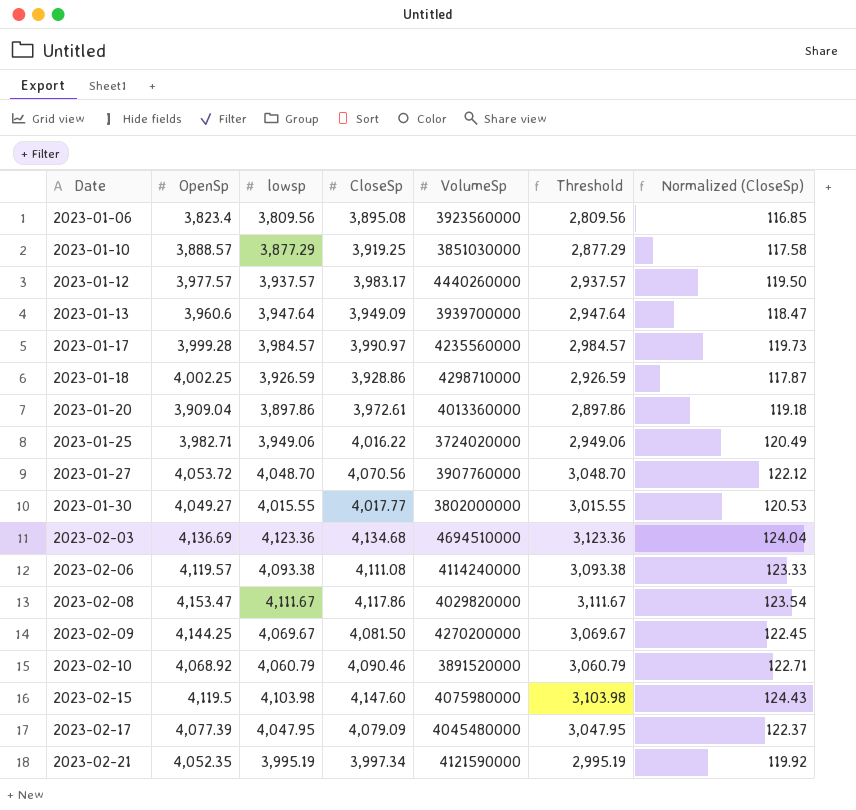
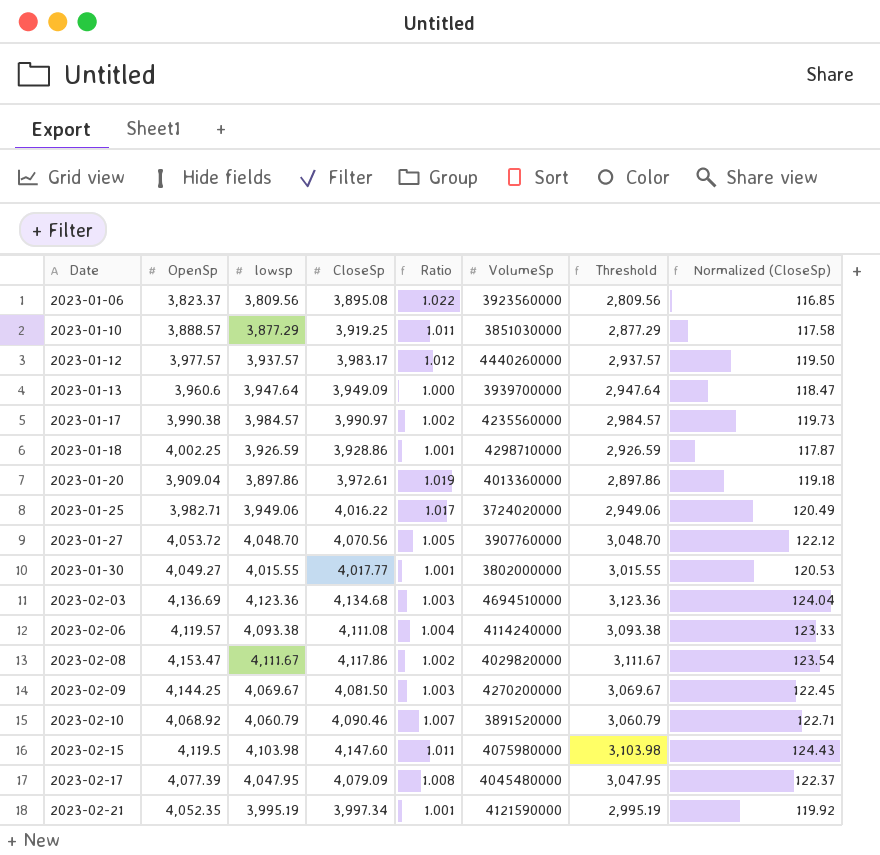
column Ratio | formula: none -> [CloseSp] / [lowsp]
2023-01-06 | OpenSp: 3,823.4 -> 3,823.37
2023-01-17 | OpenSp: 3,999.28 -> 3,990.38

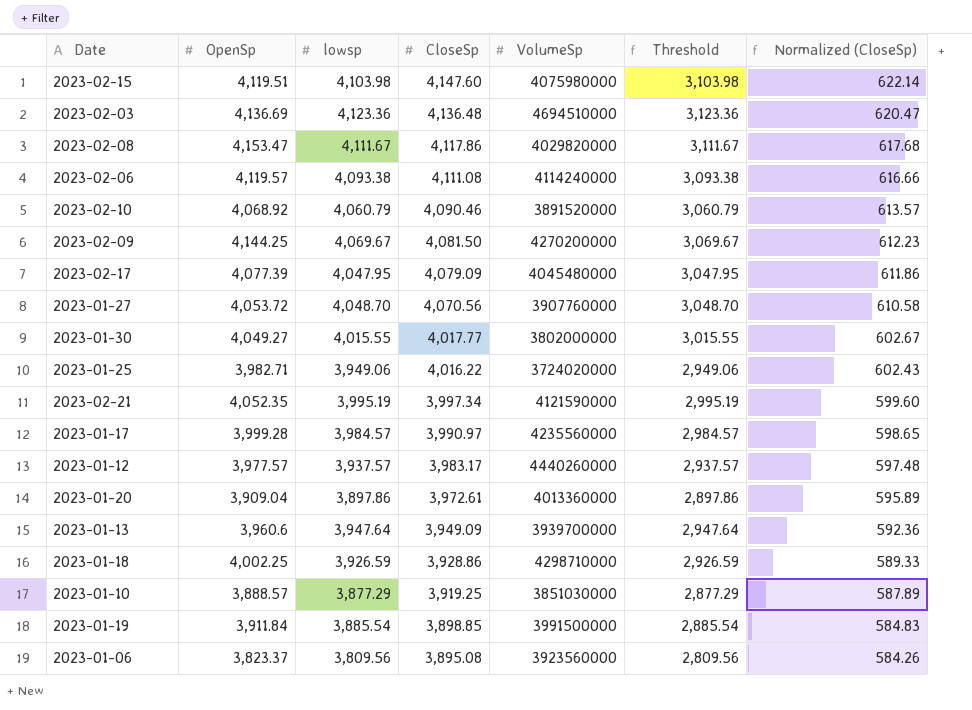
row order: Date ascending -> CloseSp descending
column Ratio | formula: [CloseSp] / [lowsp] -> none
column Normalized (CloseSp) | formula: [CloseSp] * 0.03 -> [CloseSp] * 0.15
2023-02-15 | OpenSp: 4,119.5 -> 4,119.51
2023-02-03 | CloseSp: 4,134.68 -> 4,136.48
2023-01-17 | OpenSp: 3,990.38 -> 3,999.28
row 2023-01-19: none -> 3,911.84 | 3,885.54 | 3,898.85 | 3991500000 | 2,885.54 | 584.83

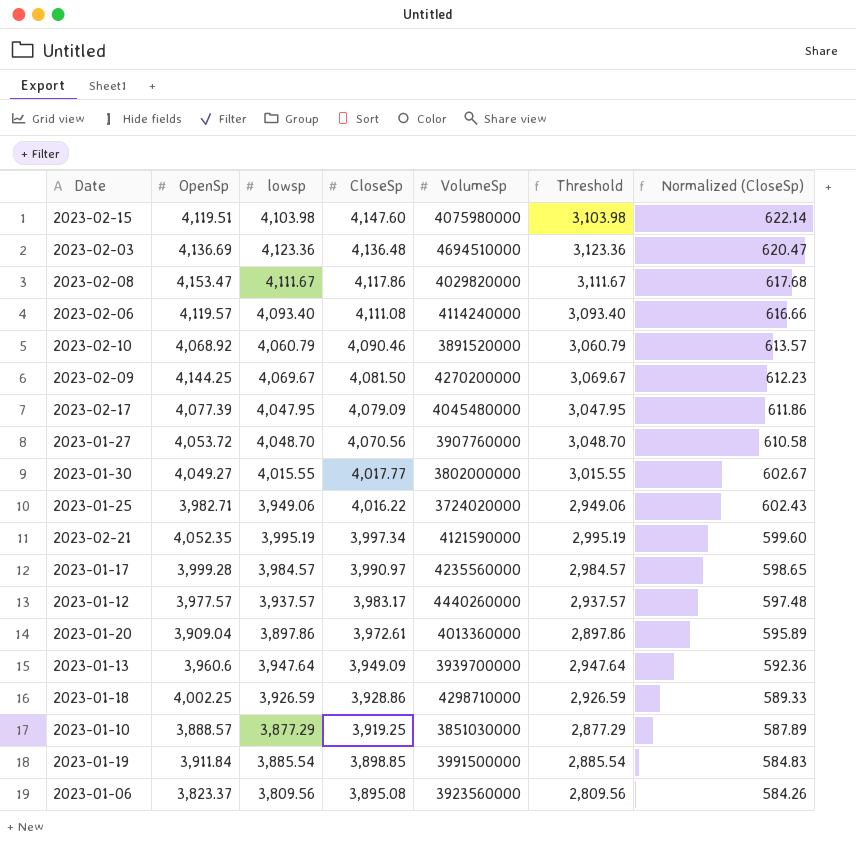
2023-02-06 | lowsp: 4,093.38 -> 4,093.40
2023-02-06 | Threshold: 3,093.38 -> 3,093.40

